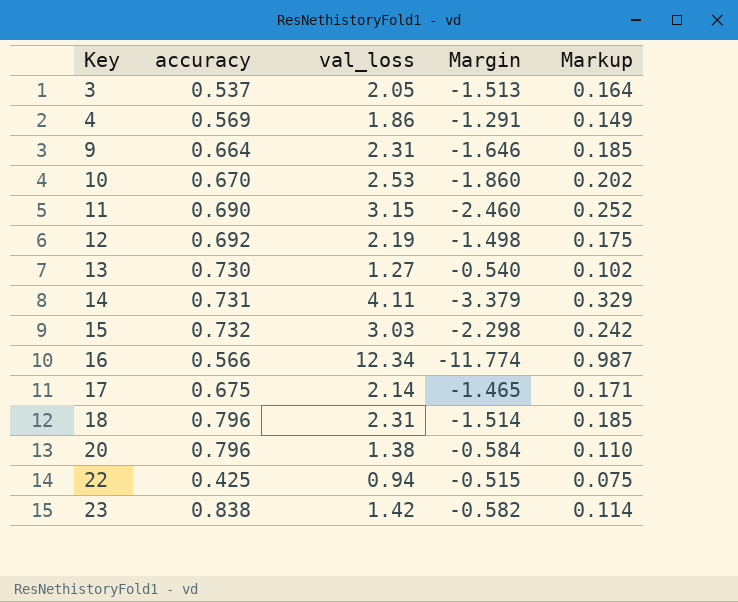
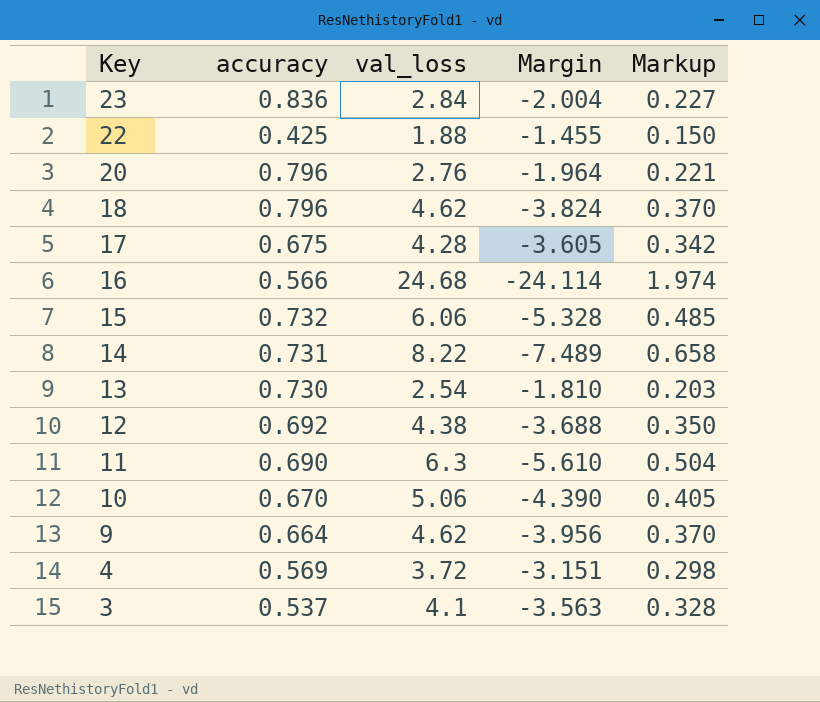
row order: Key ascending -> Key descending
23 | accuracy: 0.838 -> 0.836
23 | val_loss: 1.42 -> 2.84
23 | Margin: -0.582 -> -2.004
23 | Markup: 0.114 -> 0.227
22 | val_loss: 0.94 -> 1.88
22 | Margin: -0.515 -> -1.455
22 | Markup: 0.075 -> 0.150
20 | val_loss: 1.38 -> 2.76
20 | Margin: -0.584 -> -1.964
20 | Markup: 0.110 -> 0.221
18 | val_loss: 2.31 -> 4.62
18 | Margin: -1.514 -> -3.824
18 | Markup: 0.185 -> 0.370
17 | val_loss: 2.14 -> 4.28
17 | Margin: -1.465 -> -3.605
17 | Markup: 0.171 -> 0.342
16 | val_loss: 12.34 -> 24.68
16 | Margin: -11.774 -> -24.114
16 | Markup: 0.987 -> 1.974
15 | val_loss: 3.03 -> 6.06
15 | Margin: -2.298 -> -5.328
15 | Markup: 0.242 -> 0.485
14 | val_loss: 4.11 -> 8.22
14 | Margin: -3.379 -> -7.489
14 | Markup: 0.329 -> 0.658
13 | val_loss: 1.27 -> 2.54
13 | Margin: -0.540 -> -1.810
13 | Markup: 0.102 -> 0.203
12 | val_loss: 2.19 -> 4.38
12 | Margin: -1.498 -> -3.688
12 | Markup: 0.175 -> 0.350
11 | val_loss: 3.15 -> 6.3
11 | Margin: -2.460 -> -5.610
11 | Markup: 0.252 -> 0.504
10 | val_loss: 2.53 -> 5.06
10 | Margin: -1.860 -> -4.390
10 | Markup: 0.202 -> 0.405
9 | val_loss: 2.31 -> 4.62
9 | Margin: -1.646 -> -3.956
9 | Markup: 0.185 -> 0.370
4 | val_loss: 1.86 -> 3.72
4 | Margin: -1.291 -> -3.151
4 | Markup: 0.149 -> 0.298
3 | val_loss: 2.05 -> 4.1
3 | Margin: -1.513 -> -3.563
3 | Markup: 0.164 -> 0.328

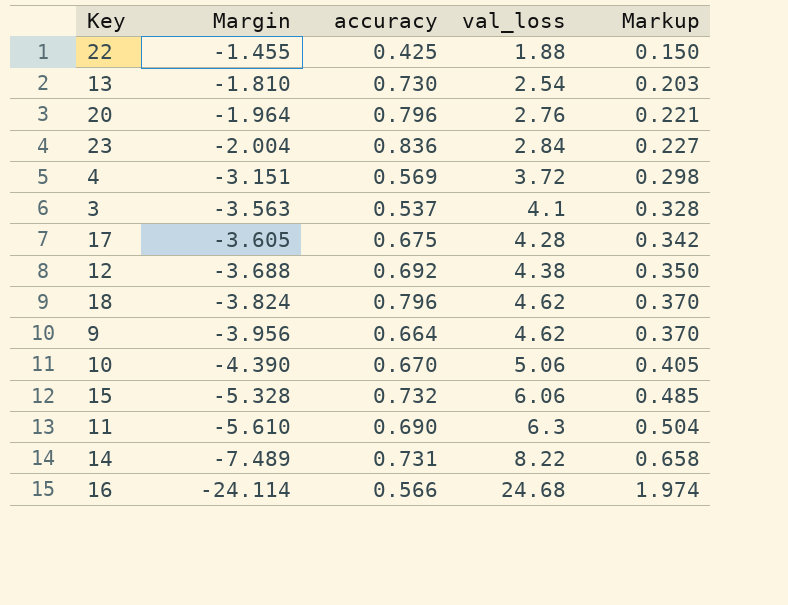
row order: Key descending -> Margin descending
column Margin | position: 4 -> 2

